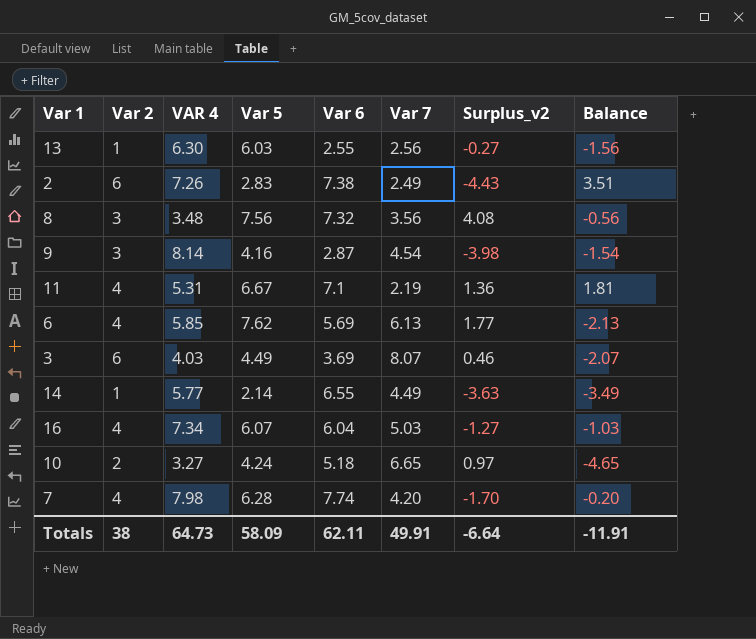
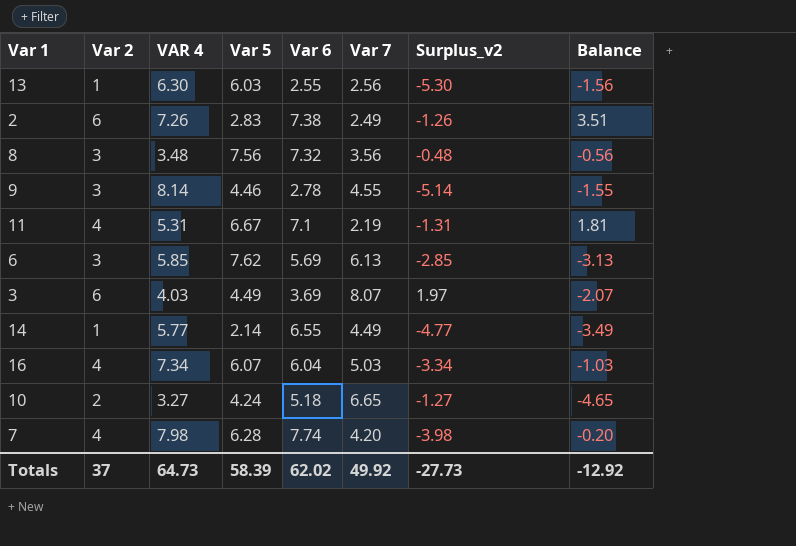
column Surplus_v2 | formula: [Var 5] - [VAR 4] -> [Var 2] - [VAR 4]
9 | Var 5: 4.16 -> 4.46
9 | Var 6: 2.87 -> 2.78
9 | Var 7: 4.54 -> 4.55
9 | Balance: -1.54 -> -1.55
6 | Var 2: 4 -> 3
6 | Balance: -2.13 -> -3.13
Totals | Var 2: 38 -> 37
Totals | Var 5: 58.09 -> 58.39
Totals | Var 6: 62.11 -> 62.02
Totals | Var 7: 49.91 -> 49.92
Totals | Surplus_v2: -6.64 -> -27.73
Totals | Balance: -11.91 -> -12.92

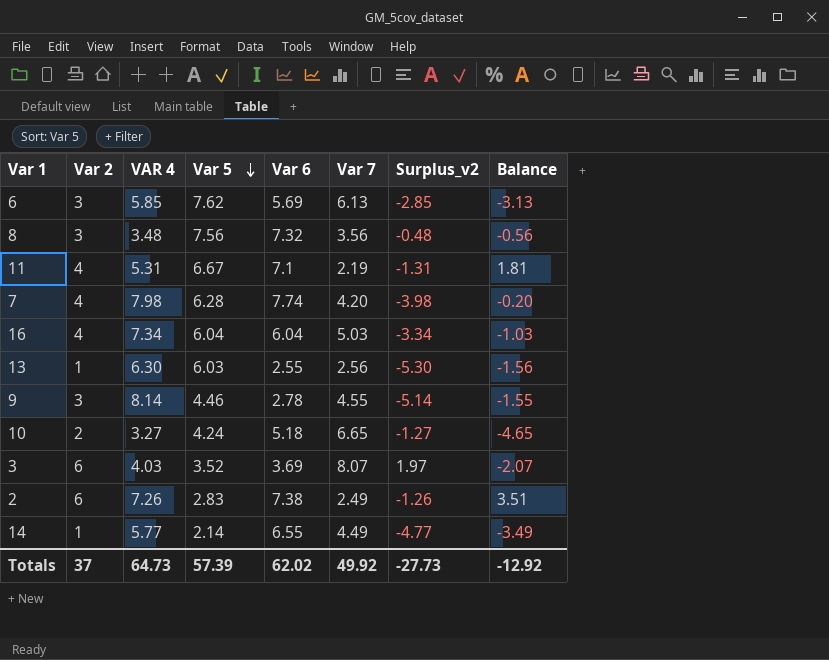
row order: none -> Var 5 descending
16 | Var 5: 6.07 -> 6.04
3 | Var 5: 4.49 -> 3.52
Totals | Var 5: 58.39 -> 57.39

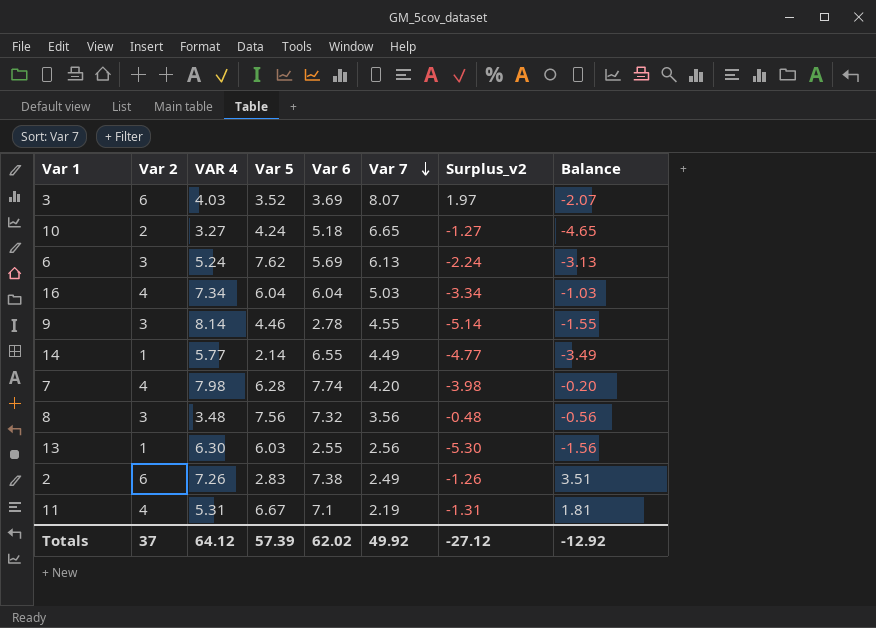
row order: Var 5 descending -> Var 7 descending
6 | VAR 4: 5.85 -> 5.24
6 | Surplus_v2: -2.85 -> -2.24
Totals | VAR 4: 64.73 -> 64.12
Totals | Surplus_v2: -27.73 -> -27.12

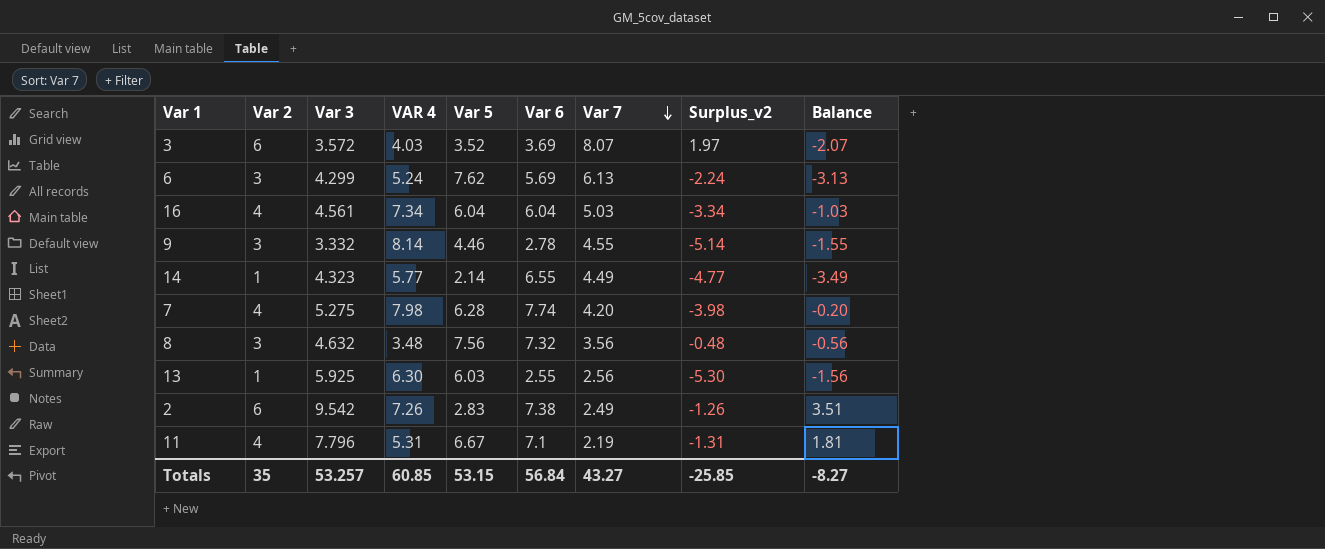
column Var 3 | position: none -> 3
row 10: 2 | 3.27 | 4.24 | 5.18 | 6.65 | -1.27 | -4.65 -> none
Totals | Var 2: 37 -> 35
Totals | VAR 4: 64.12 -> 60.85
Totals | Var 5: 57.39 -> 53.15
Totals | Var 6: 62.02 -> 56.84
Totals | Var 7: 49.92 -> 43.27
Totals | Surplus_v2: -27.12 -> -25.85
Totals | Balance: -12.92 -> -8.27

